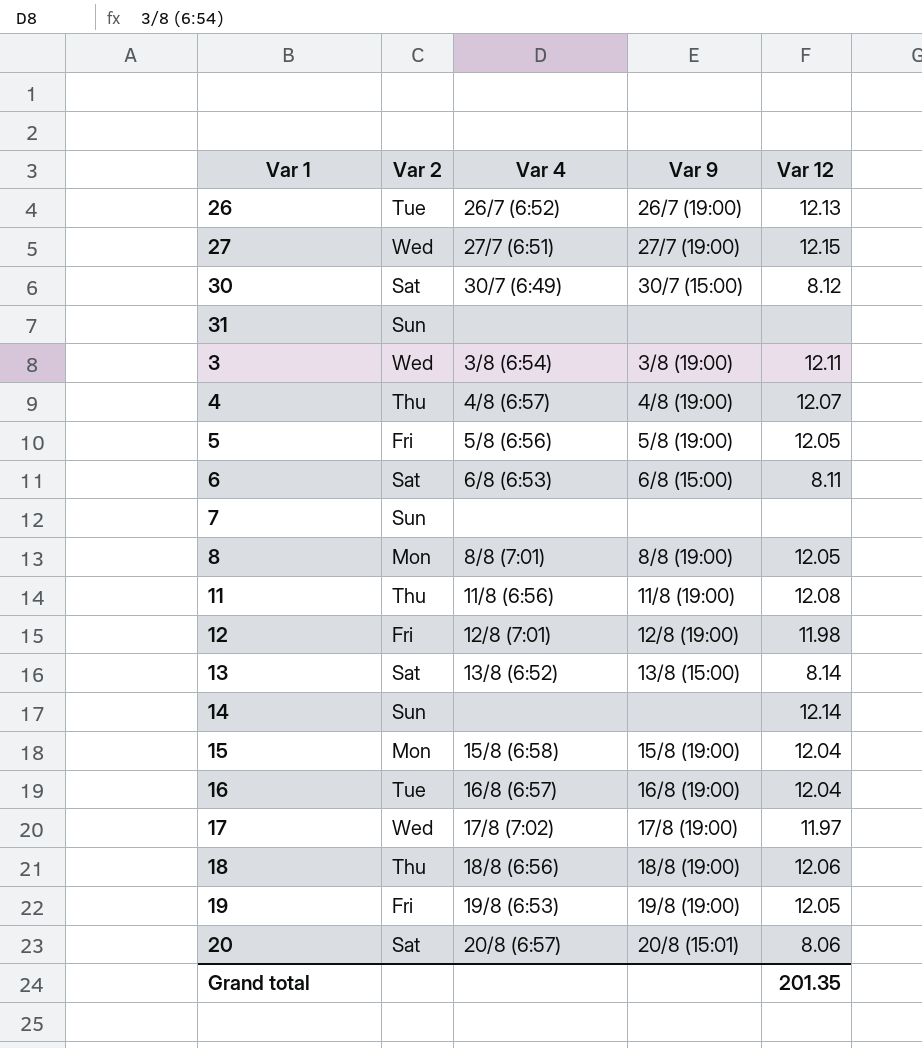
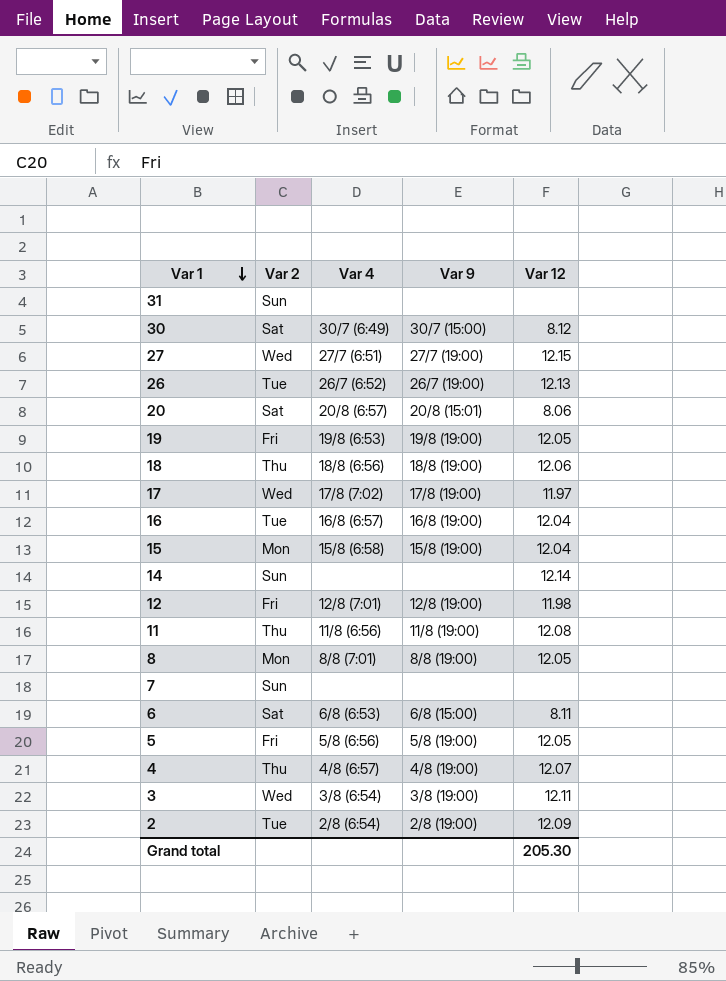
row order: none -> Var 1 descending
row 13: Sat | 13/8 (6:52) | 13/8 (15:00) | 8.14 -> none
row 2: none -> Tue | 2/8 (6:54) | 2/8 (19:00) | 12.09
Grand total | Var 12: 201.35 -> 205.30

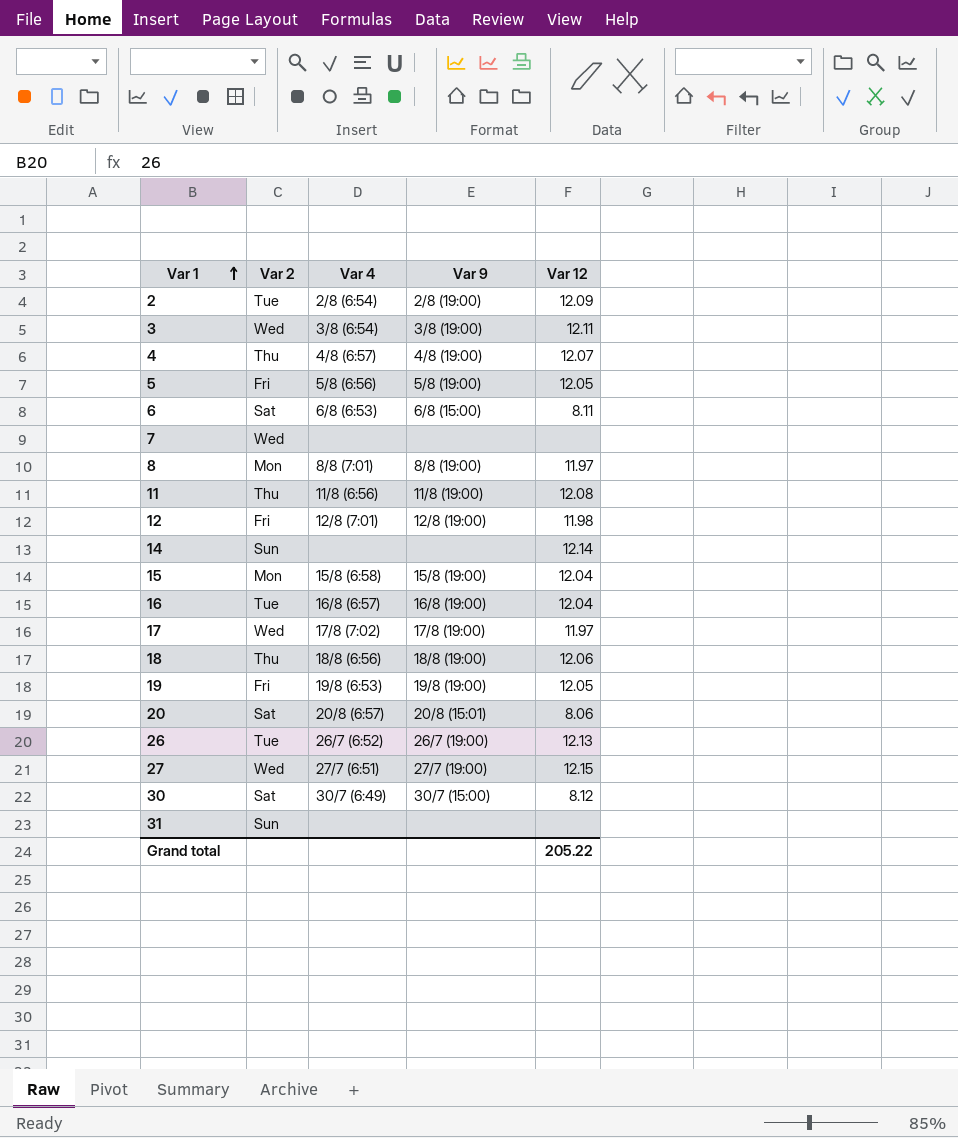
row order: Var 1 descending -> Var 1 ascending
7 | Var 2: Sun -> Wed
8 | Var 12: 12.05 -> 11.97
Grand total | Var 12: 205.30 -> 205.22

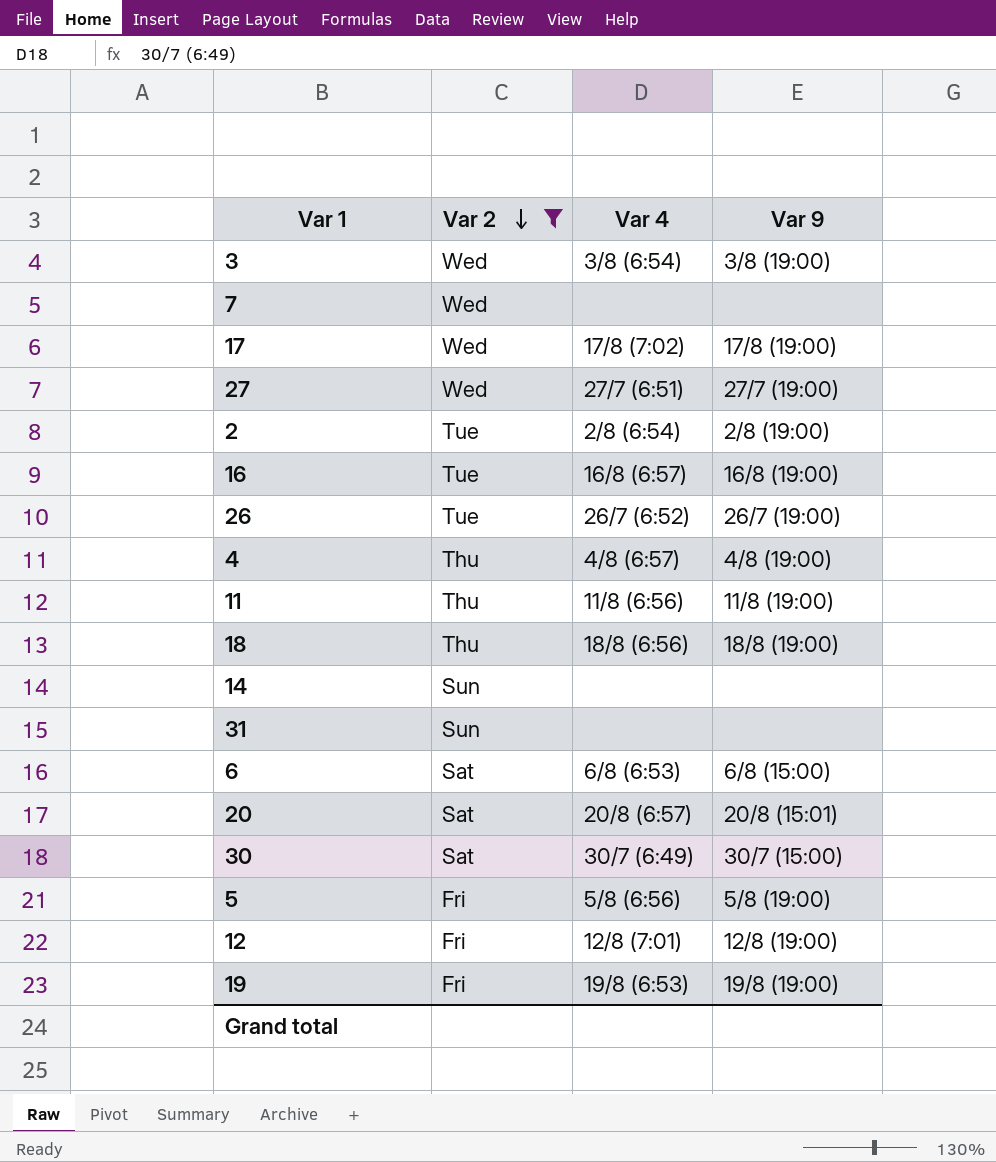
filter: none -> Var 2 != Mon
row order: Var 1 ascending -> Var 2 descending
column Var 12 | position: 5 -> none

